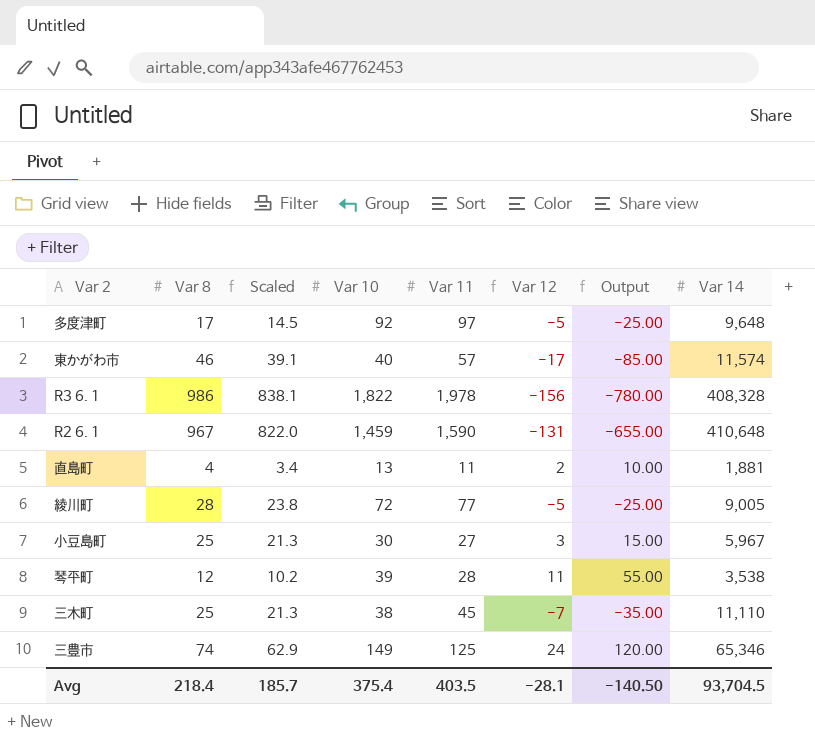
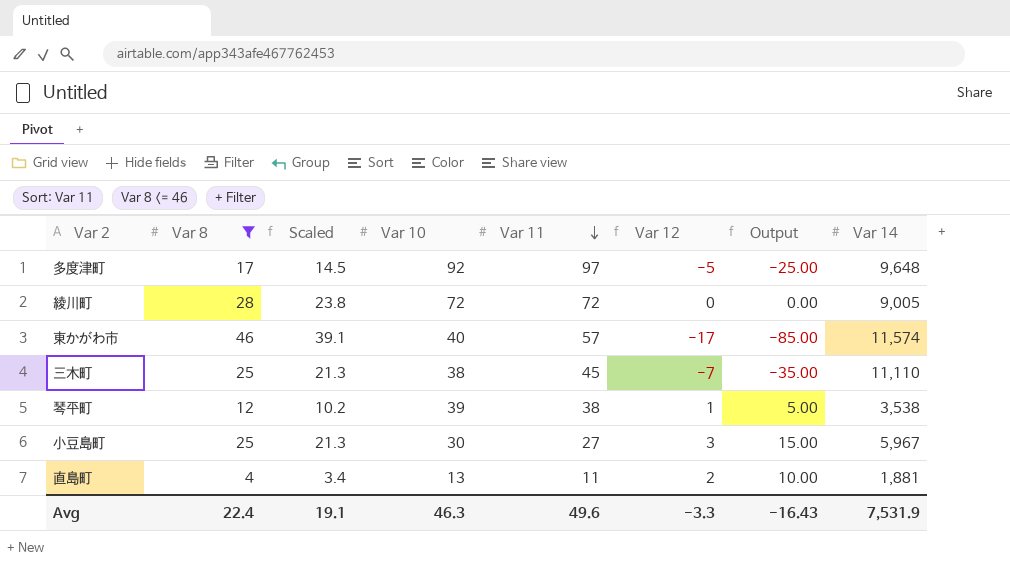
filter: none -> Var 8 <= 46
row order: none -> Var 11 descending
綾川町 | Var 11: 77 -> 72
綾川町 | Var 12: -5 -> 0
綾川町 | Output: -25.00 -> 0.00
琴平町 | Var 11: 28 -> 38
琴平町 | Var 12: 11 -> 1
琴平町 | Output: 55.00 -> 5.00
Avg | Var 8: 218.4 -> 22.4
Avg | Scaled: 185.7 -> 19.1
Avg | Var 10: 375.4 -> 46.3
Avg | Var 11: 403.5 -> 49.6
Avg | Var 12: -28.1 -> -3.3
Avg | Output: -140.50 -> -16.43
Avg | Var 14: 93,704.5 -> 7,531.9

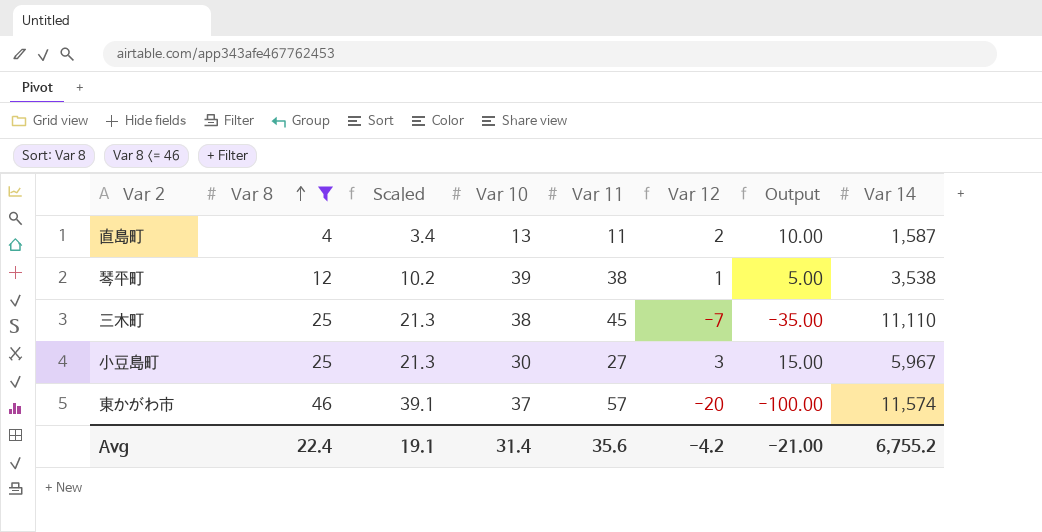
row order: Var 11 descending -> Var 8 ascending
row 多度津町: 17 | 14.5 | 92 | 97 | -5 | -25.00 | 9,648 -> none
row 綾川町: 28 | 23.8 | 72 | 72 | 0 | 0.00 | 9,005 -> none
直島町 | Var 14: 1,881 -> 1,587
東かがわ市 | Var 10: 40 -> 37
東かがわ市 | Var 12: -17 -> -20
東かがわ市 | Output: -85.00 -> -100.00
Avg | Var 10: 46.3 -> 31.4
Avg | Var 11: 49.6 -> 35.6
Avg | Var 12: -3.3 -> -4.2
Avg | Output: -16.43 -> -21.00
Avg | Var 14: 7,531.9 -> 6,755.2

